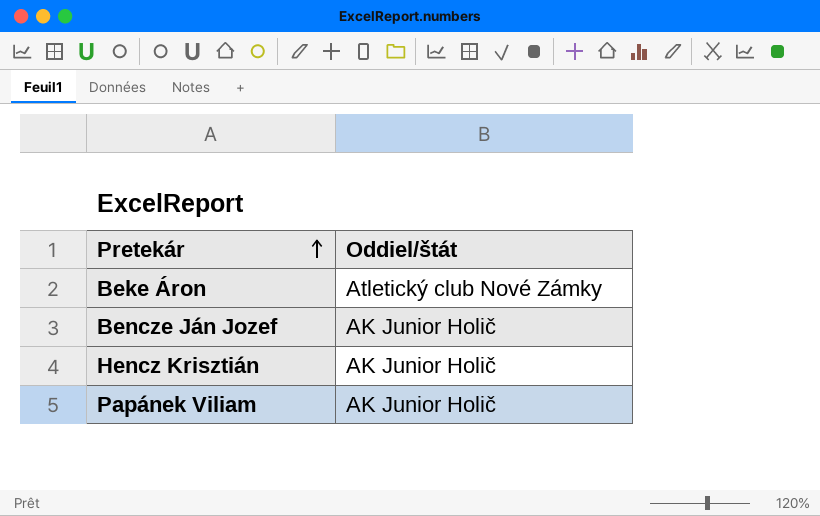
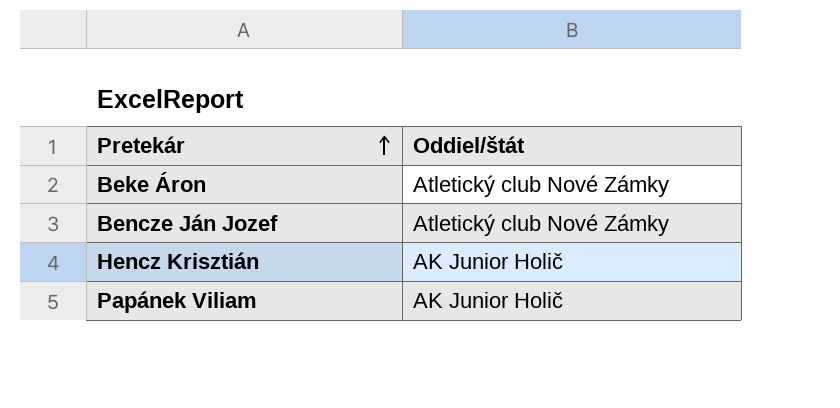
Bencze Ján Jozef | Oddiel/štát: AK Junior Holič -> Atletický club Nové Zámky

